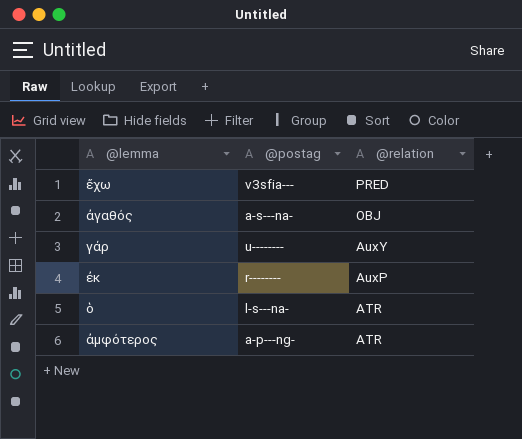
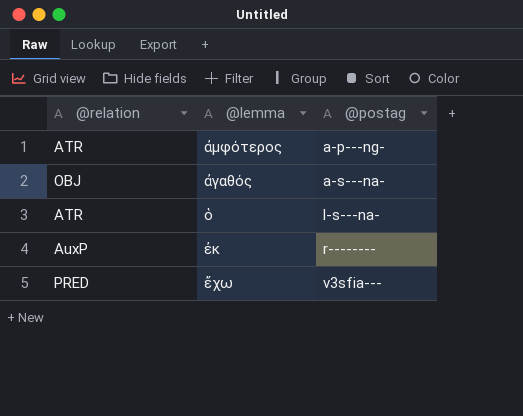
row order: @relation descending -> @postag ascending
column @relation | position: 3 -> 1
row γάρ: u-------- | AuxY -> none

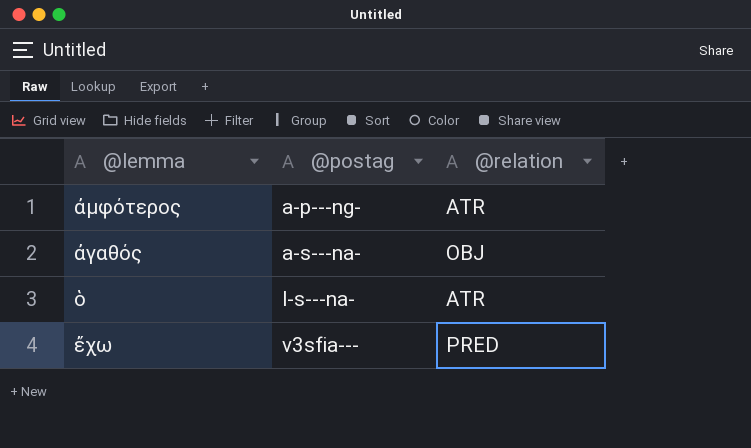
column @relation | position: 1 -> 3
row ἐκ: AuxP | r-------- -> none

